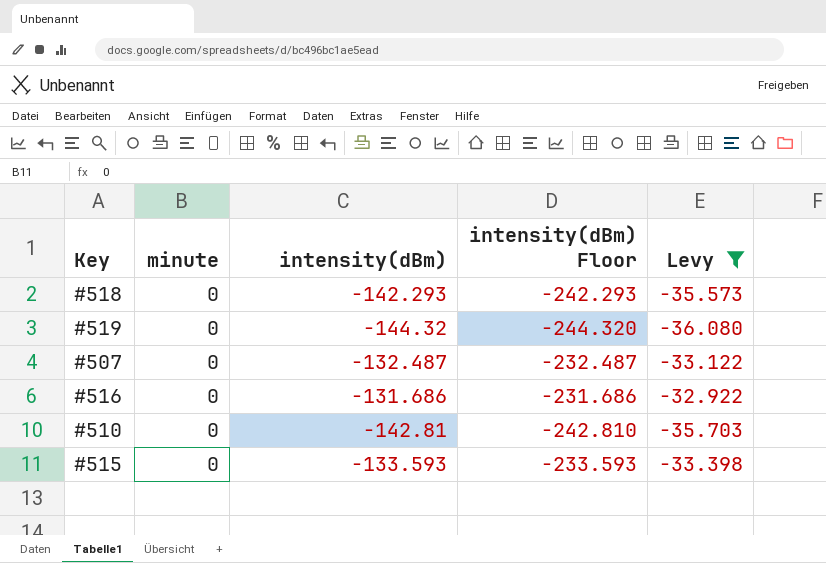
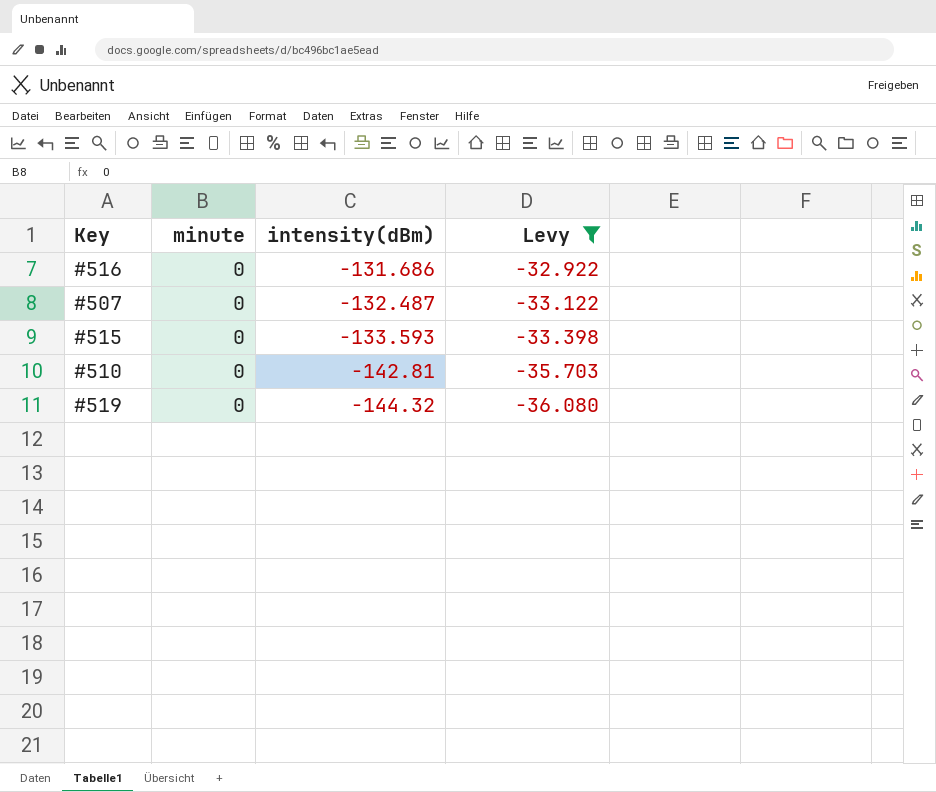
row order: none -> intensity(dBm) descending
column intensity(dBm) Floor | formula: [intensity(dBm)] - 100 -> none
row #518: 0 | -142.293 | -242.293 | -35.573 -> none

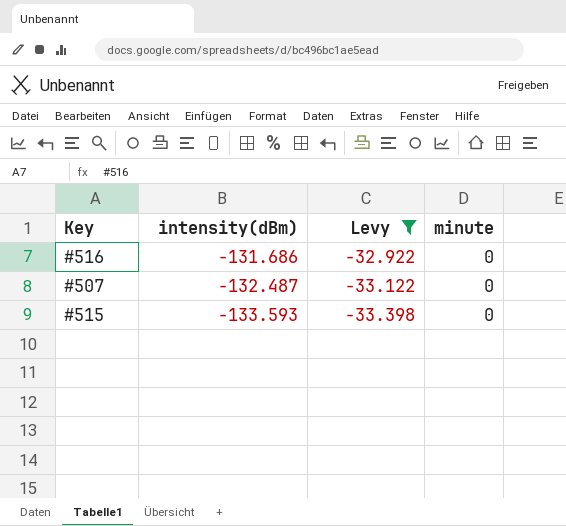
column minute | position: 2 -> 4
row #510: 0 | -142.81 | -35.703 -> none
row #519: 0 | -144.32 | -36.080 -> none

